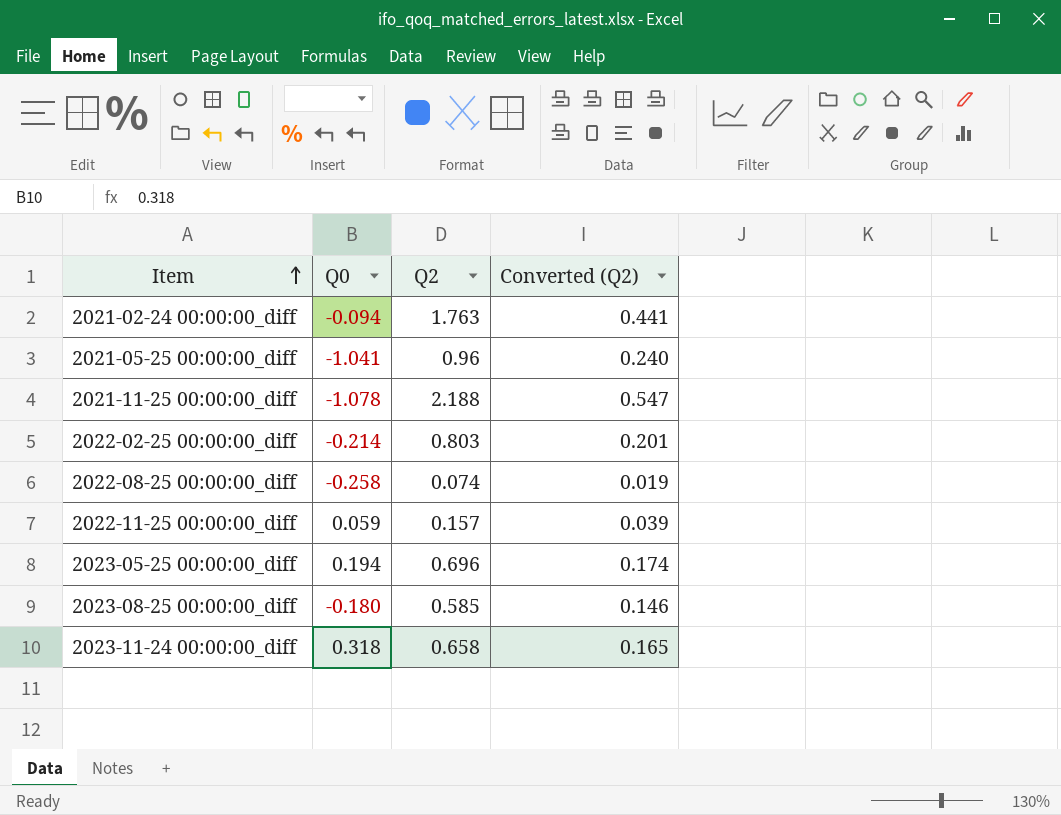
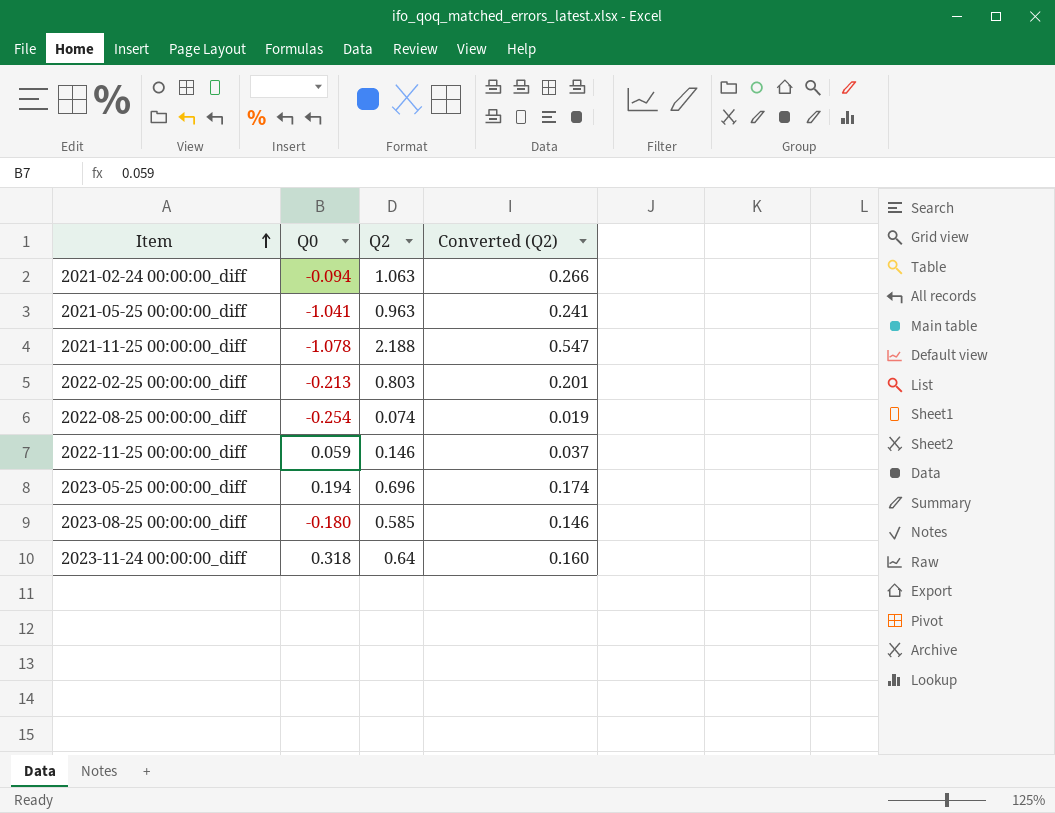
2021-02-24 00:00:00_diff | Q2: 1.763 -> 1.063
2021-02-24 00:00:00_diff | Converted (Q2): 0.441 -> 0.266
2021-05-25 00:00:00_diff | Q2: 0.96 -> 0.963
2021-05-25 00:00:00_diff | Converted (Q2): 0.240 -> 0.241
2022-02-25 00:00:00_diff | Q0: -0.214 -> -0.213
2022-08-25 00:00:00_diff | Q0: -0.258 -> -0.254
2022-11-25 00:00:00_diff | Q2: 0.157 -> 0.146
2022-11-25 00:00:00_diff | Converted (Q2): 0.039 -> 0.037
2023-11-24 00:00:00_diff | Q2: 0.658 -> 0.64
2023-11-24 00:00:00_diff | Converted (Q2): 0.165 -> 0.160

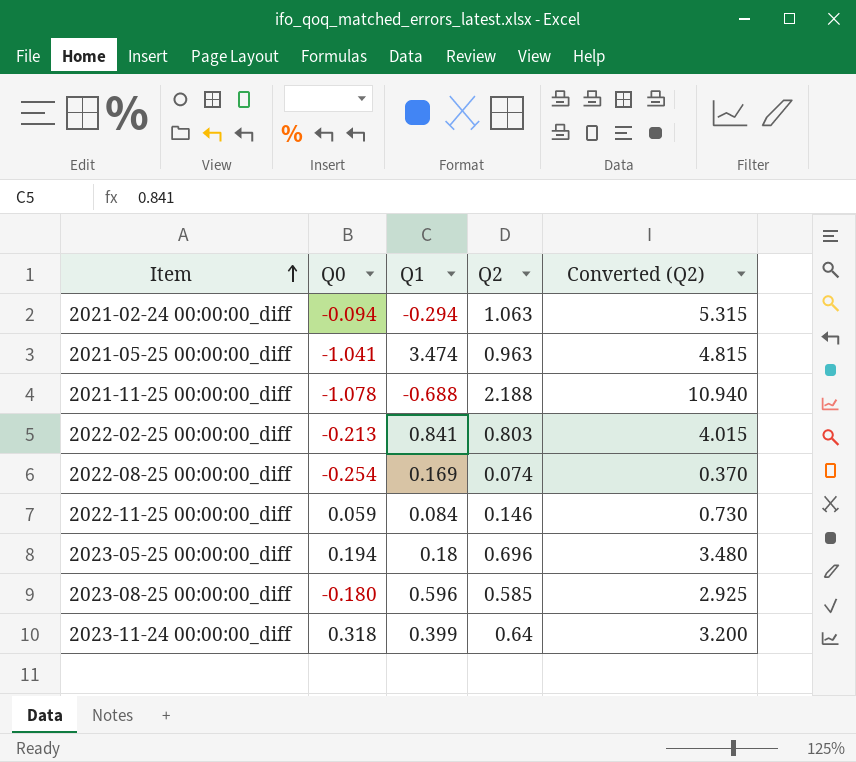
column Q1 | position: none -> 3
column Converted (Q2) | formula: [Q2] * 0.25 -> [Q2] * 5

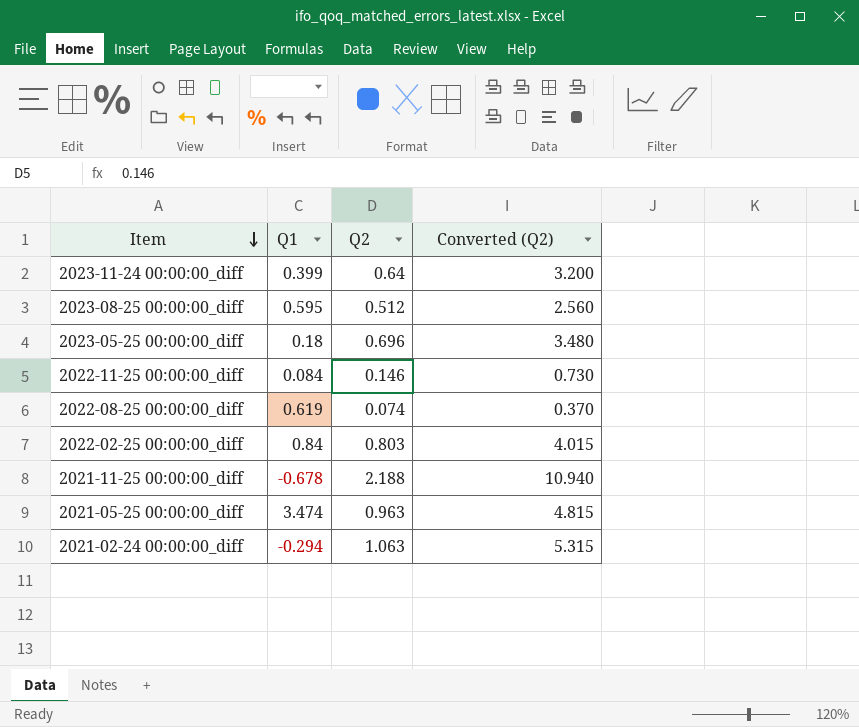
row order: Item ascending -> Item descending
column Q0 | position: 2 -> none
2023-08-25 00:00:00_diff | Q1: 0.596 -> 0.595
2023-08-25 00:00:00_diff | Q2: 0.585 -> 0.512
2023-08-25 00:00:00_diff | Converted (Q2): 2.925 -> 2.560
2022-08-25 00:00:00_diff | Q1: 0.169 -> 0.619
2022-02-25 00:00:00_diff | Q1: 0.841 -> 0.84
2021-11-25 00:00:00_diff | Q1: -0.688 -> -0.678

